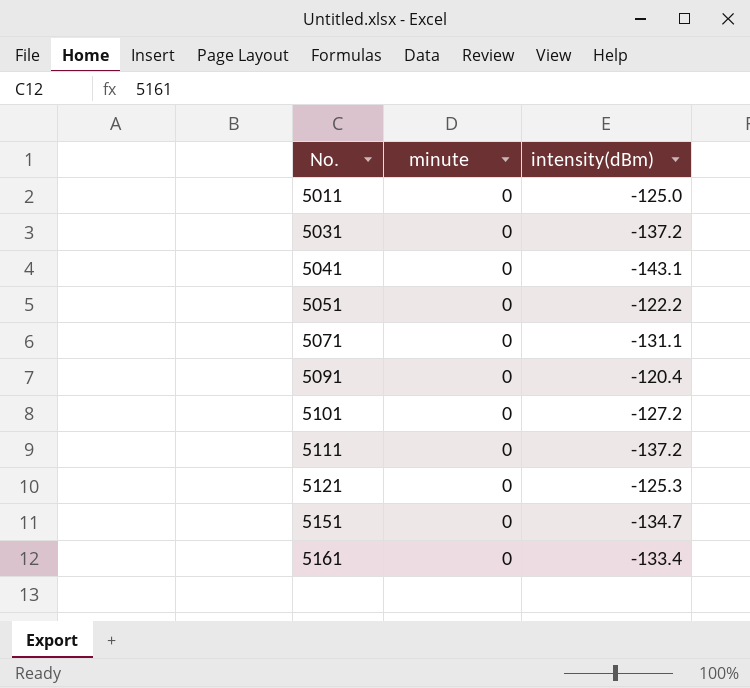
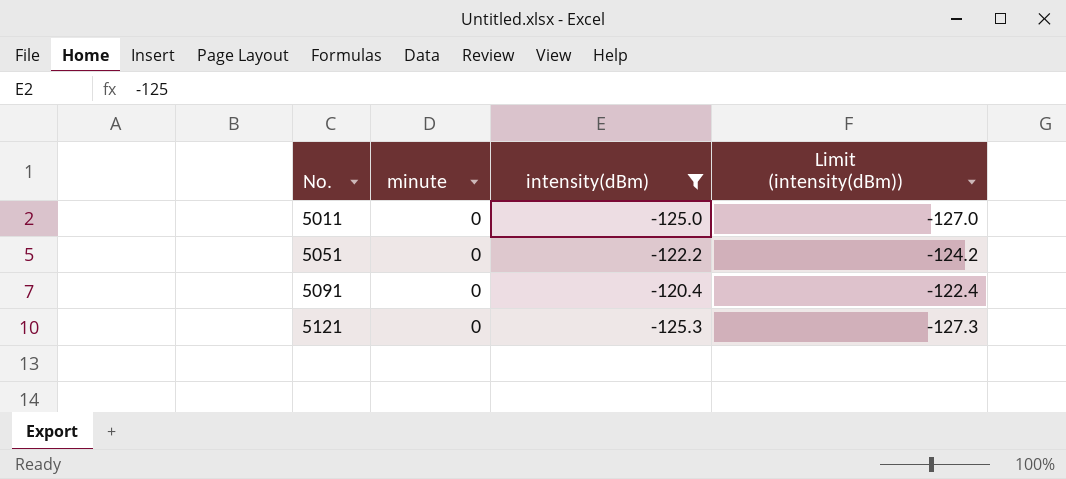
filter: none -> intensity(dBm) >= -125.3
column Limit (intensity(dBm)) | formula: none -> [intensity(dBm)] - 2

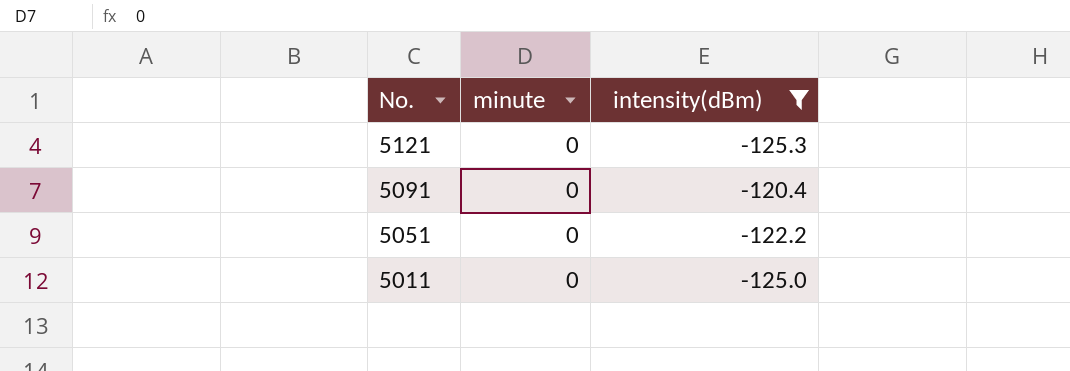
row order: No. ascending -> No. descending
column Limit (intensity(dBm)) | formula: [intensity(dBm)] - 2 -> none

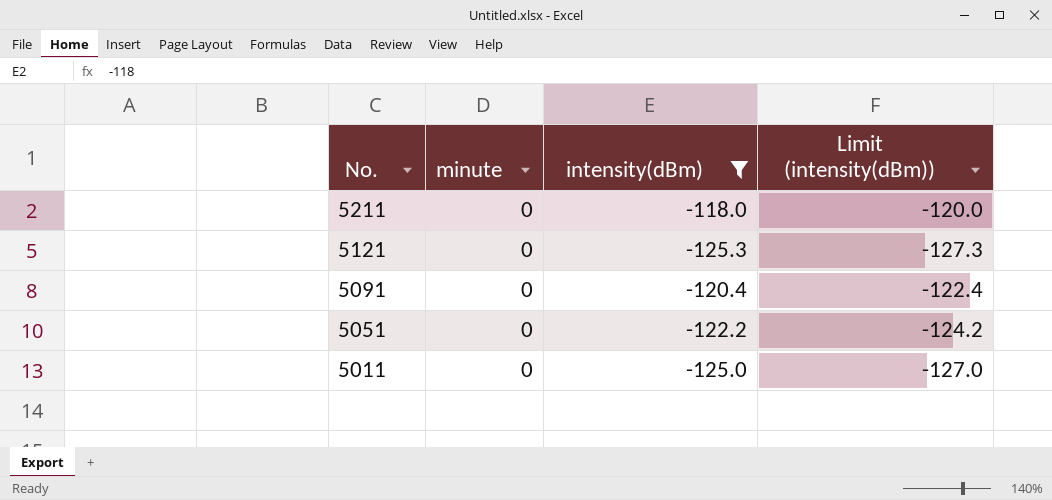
column Limit (intensity(dBm)) | formula: none -> [intensity(dBm)] - 2
row 5211: none -> 0 | -118.0 | -120.0

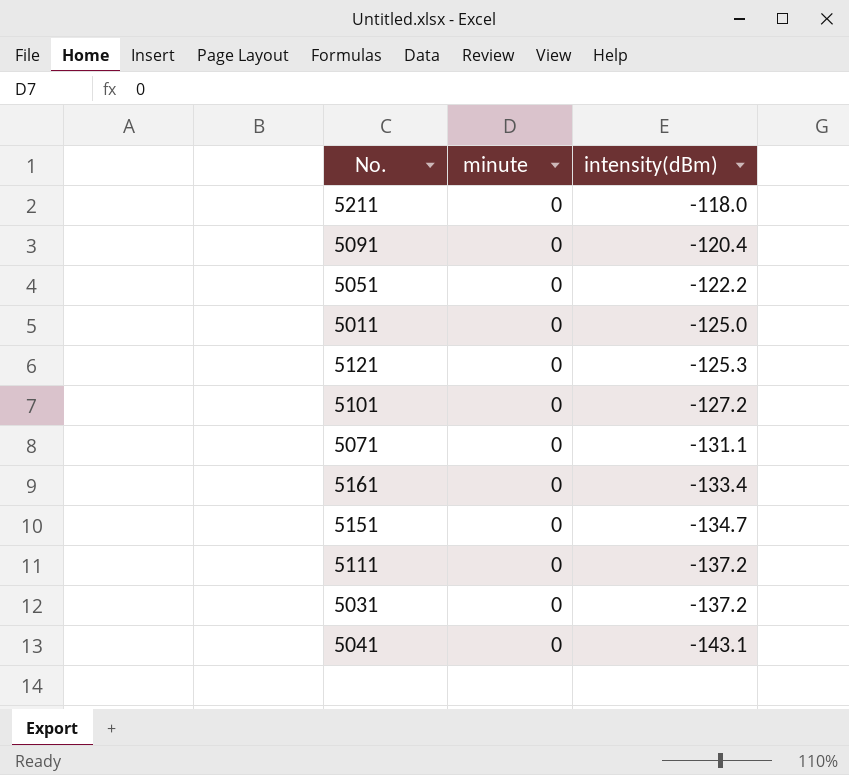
filter: intensity(dBm) >= -125.3 -> none
row order: No. descending -> intensity(dBm) descending
column Limit (intensity(dBm)) | formula: [intensity(dBm)] - 2 -> none

